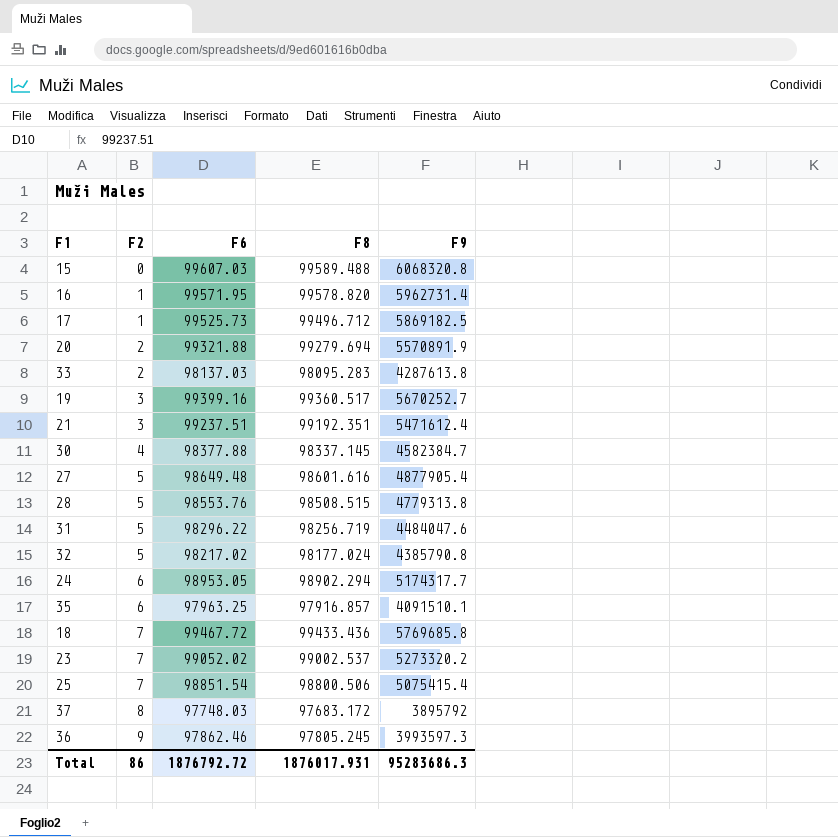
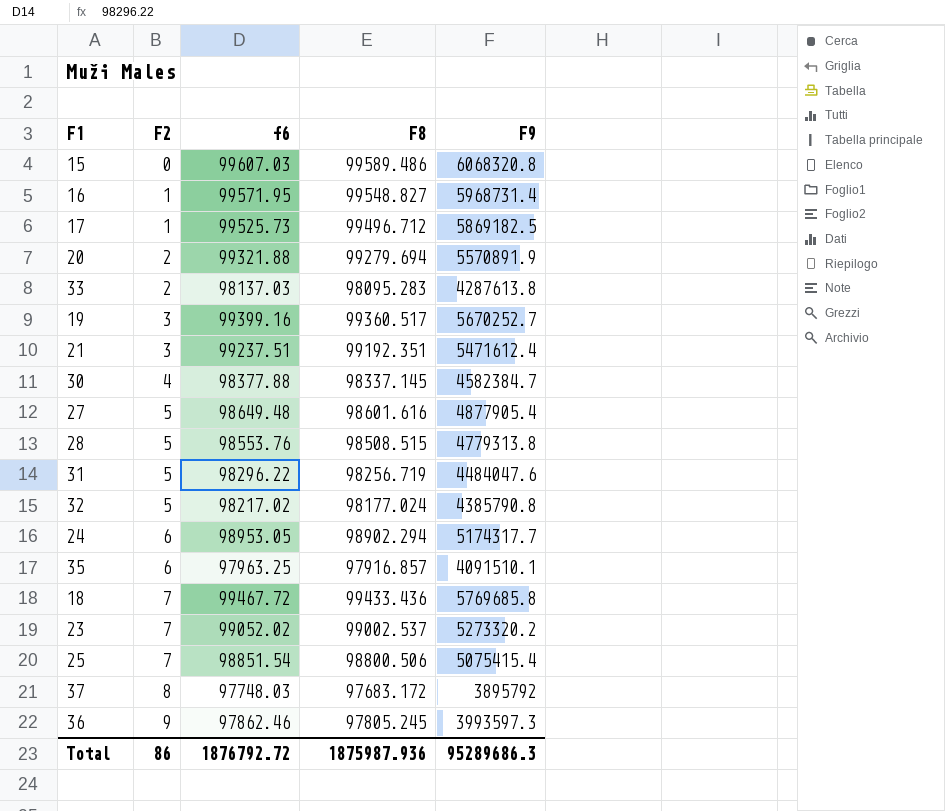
column name: F6 -> f6
15 | F8: 99589.488 -> 99589.486
16 | F8: 99578.820 -> 99548.827
16 | F9: 5962731.4 -> 5968731.4
Total | F8: 1876017.931 -> 1875987.936
Total | F9: 95283686.3 -> 95289686.3

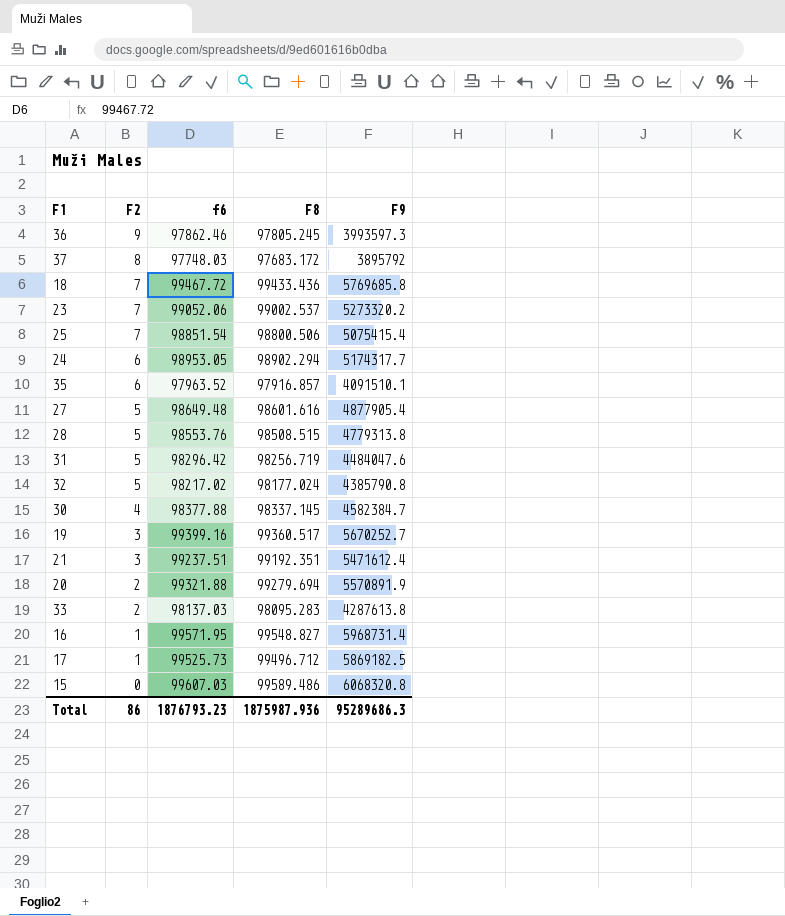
row order: F2 ascending -> F2 descending
23 | f6: 99052.02 -> 99052.06
35 | f6: 97963.25 -> 97963.52
31 | f6: 98296.22 -> 98296.42
Total | f6: 1876792.72 -> 1876793.23

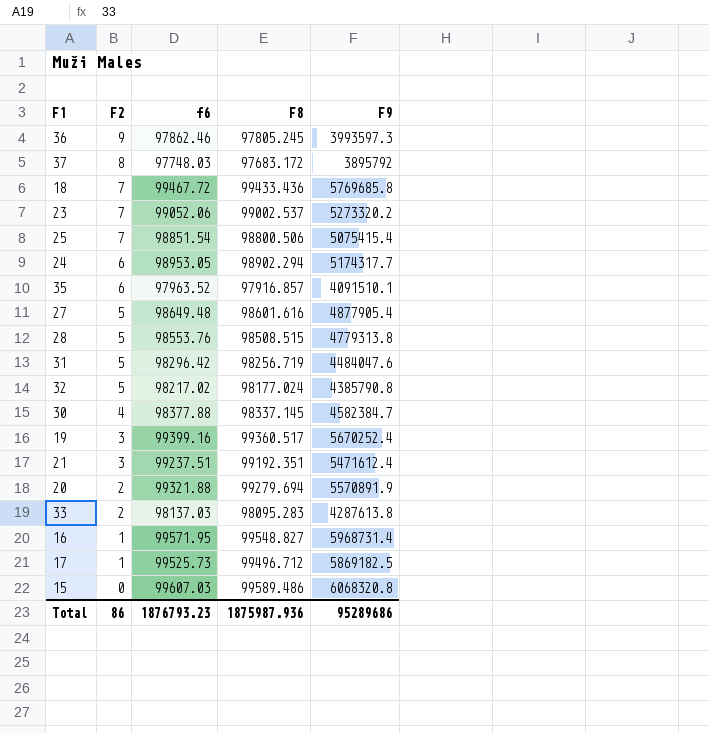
19 | F9: 5670252.7 -> 5670252.4
Total | F9: 95289686.3 -> 95289686

